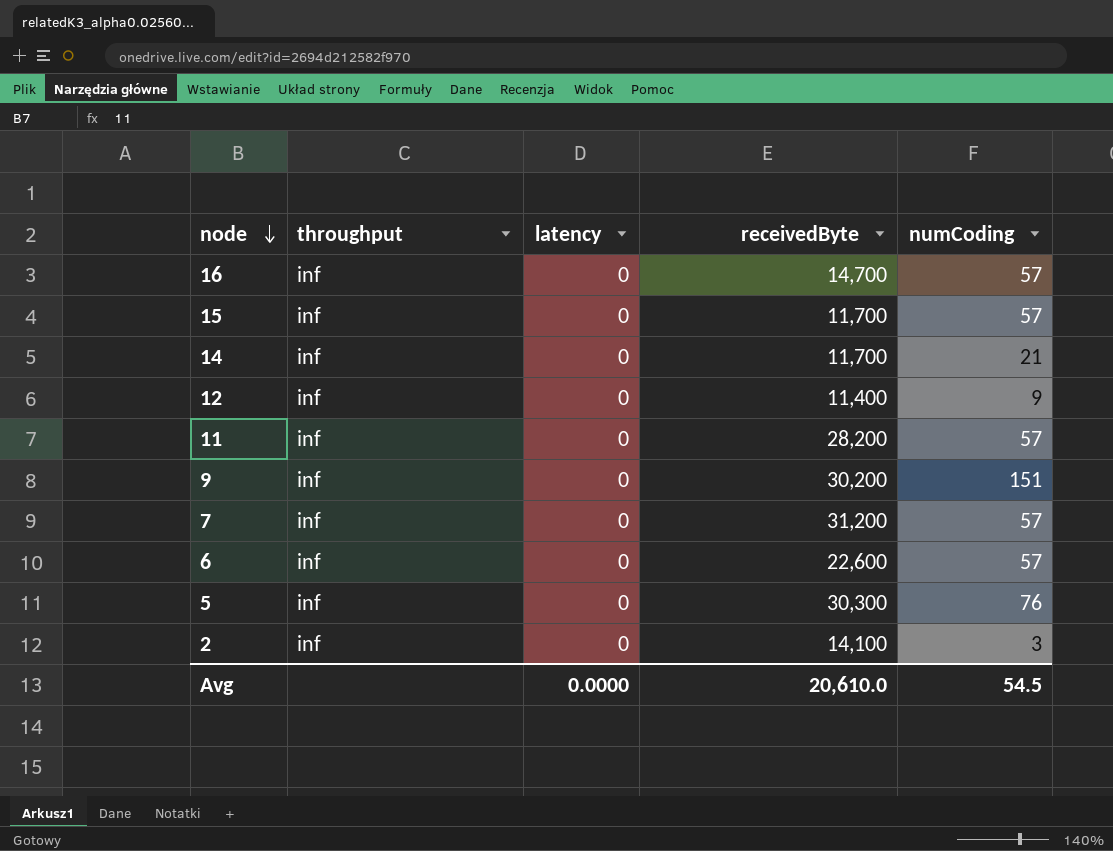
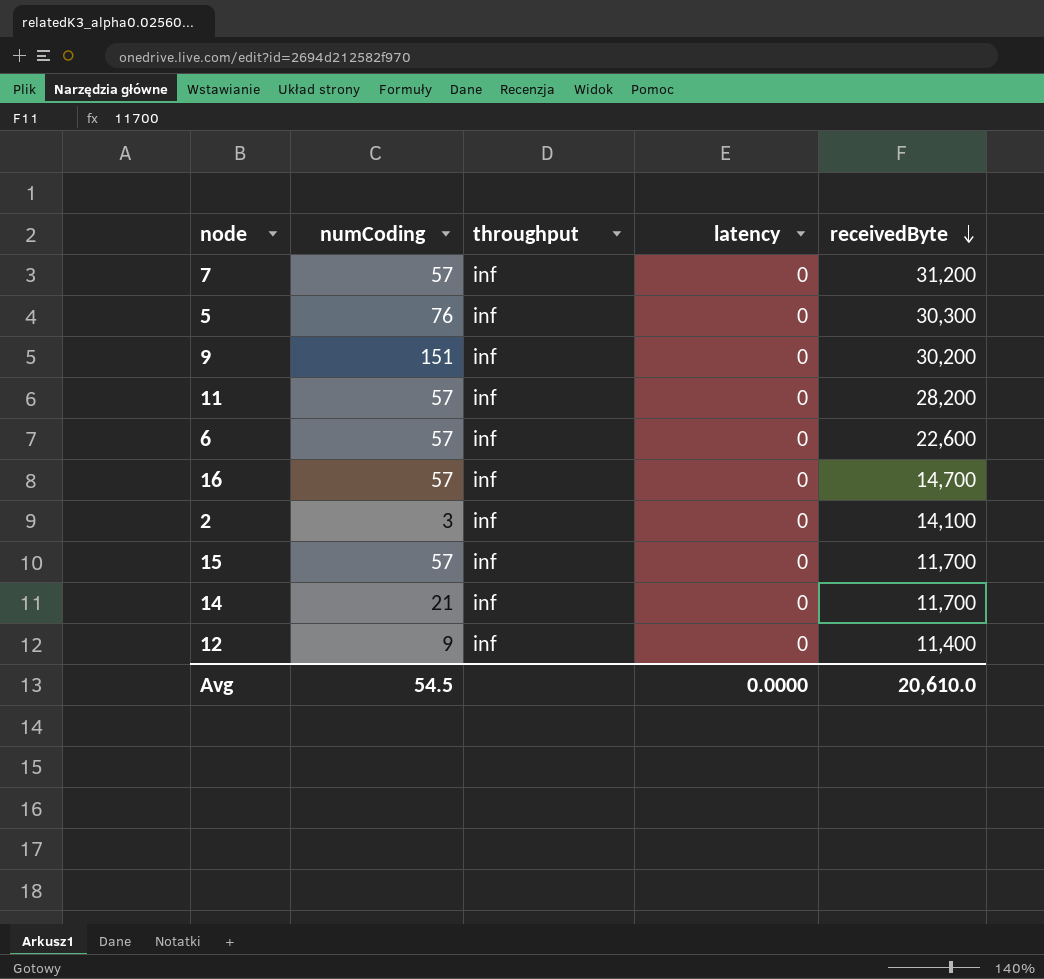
row order: node descending -> receivedByte descending
column numCoding | position: 5 -> 2

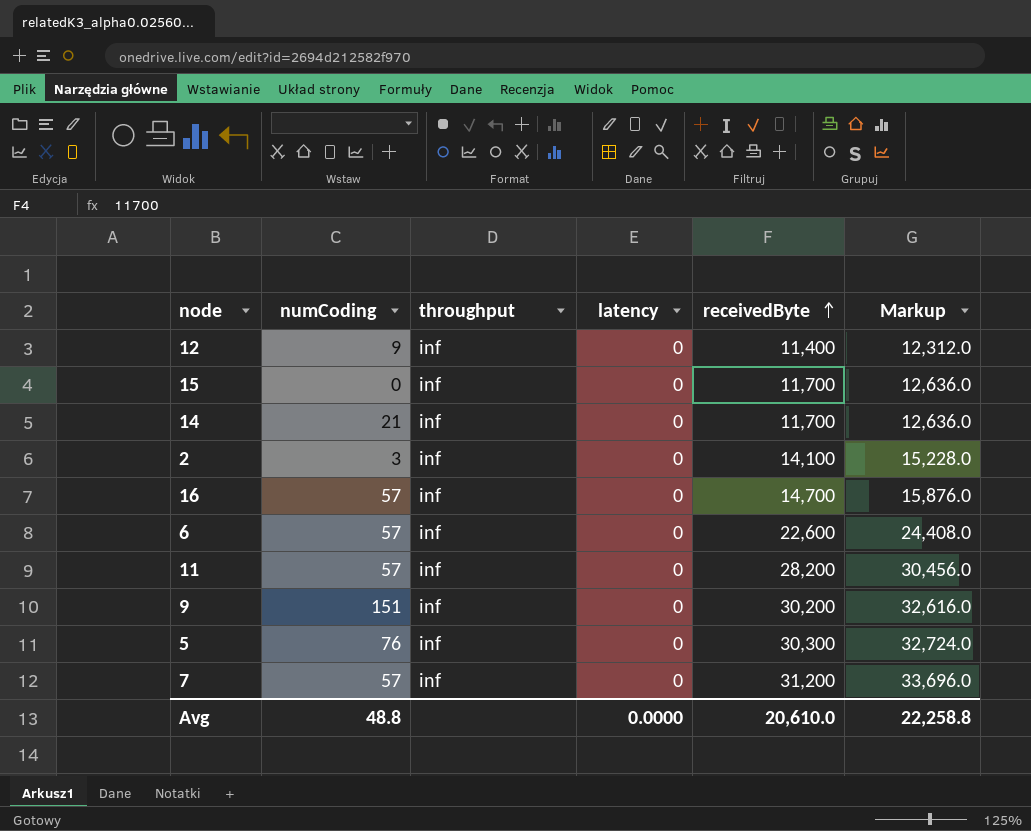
row order: receivedByte descending -> receivedByte ascending
column Markup | formula: none -> [receivedByte] * 1.08
15 | numCoding: 57 -> 0
Avg | numCoding: 54.5 -> 48.8

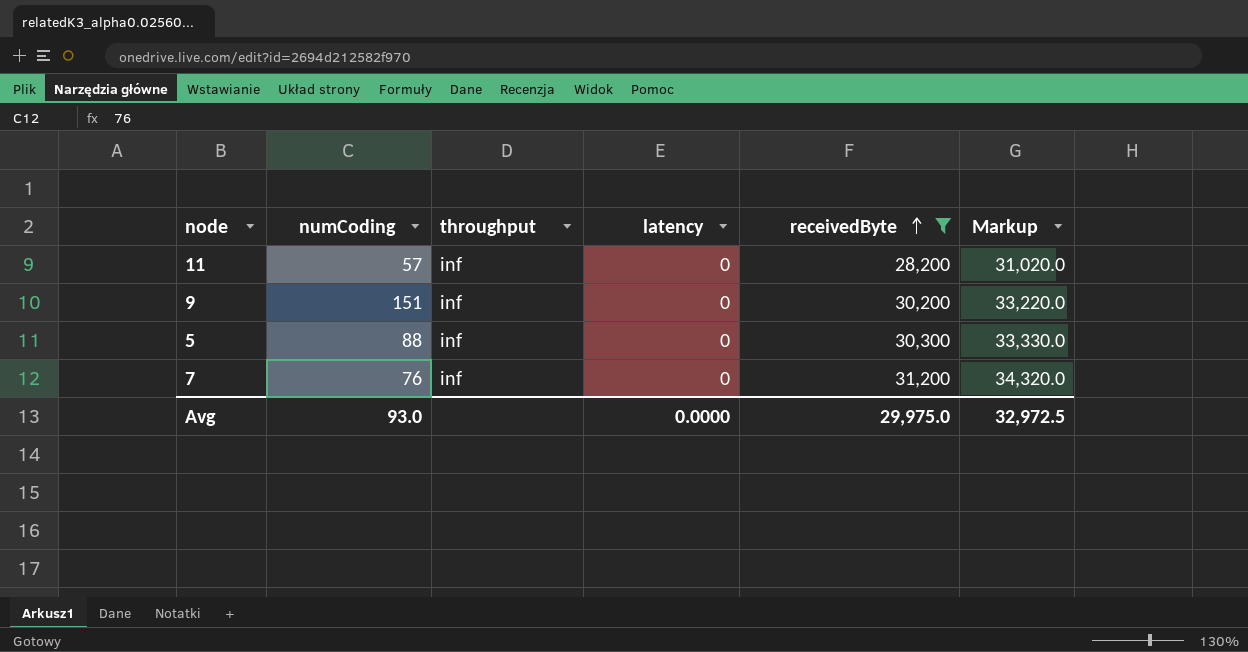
filter: none -> receivedByte >= 28,200
column Markup | formula: [receivedByte] * 1.08 -> [receivedByte] * 1.1
5 | numCoding: 76 -> 88
7 | numCoding: 57 -> 76
Avg | numCoding: 48.8 -> 93.0
Avg | receivedByte: 20,610.0 -> 29,975.0
Avg | Markup: 22,258.8 -> 32,972.5

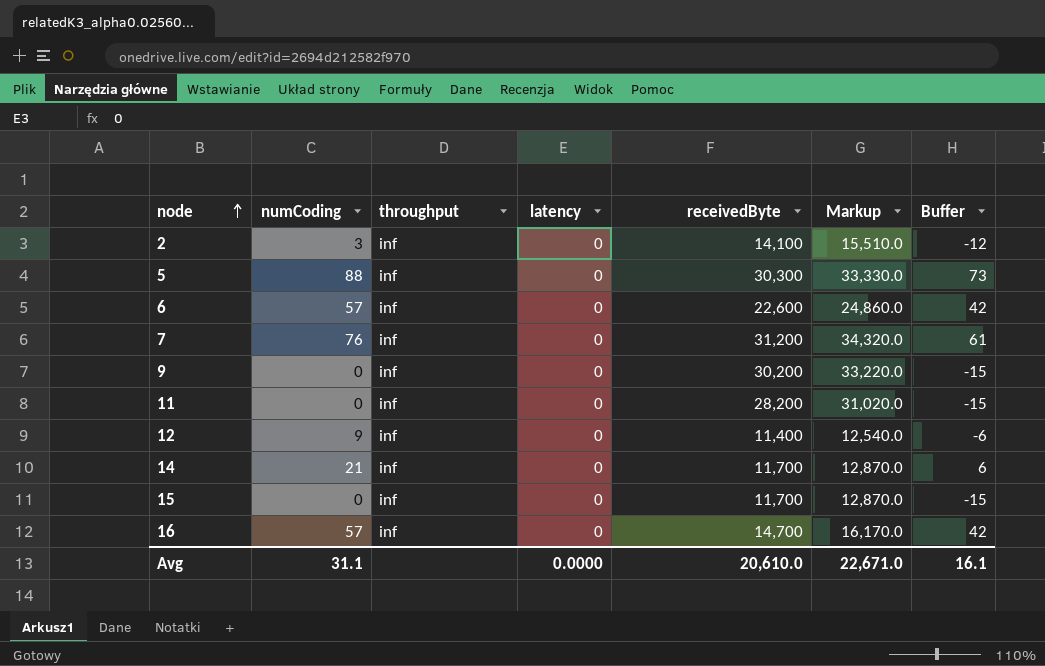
filter: receivedByte >= 28,200 -> none
row order: receivedByte ascending -> node ascending
column Buffer | formula: none -> [numCoding] - 15
9 | numCoding: 151 -> 0
11 | numCoding: 57 -> 0
Avg | numCoding: 93.0 -> 31.1
Avg | receivedByte: 29,975.0 -> 20,610.0
Avg | Markup: 32,972.5 -> 22,671.0

